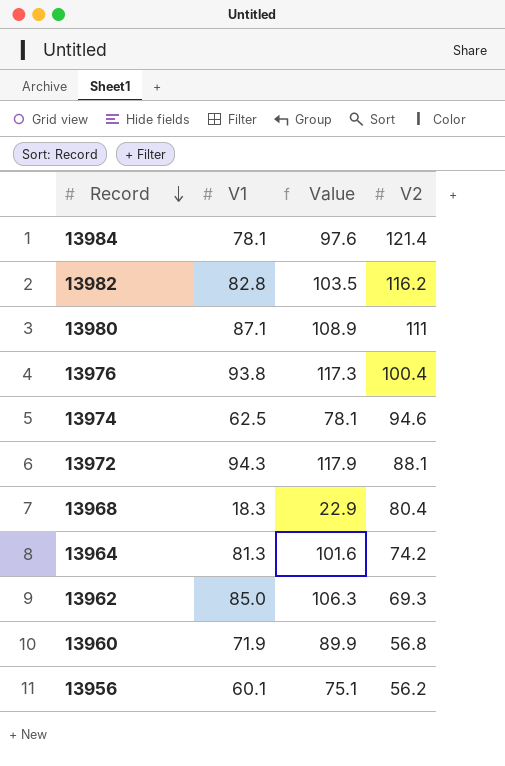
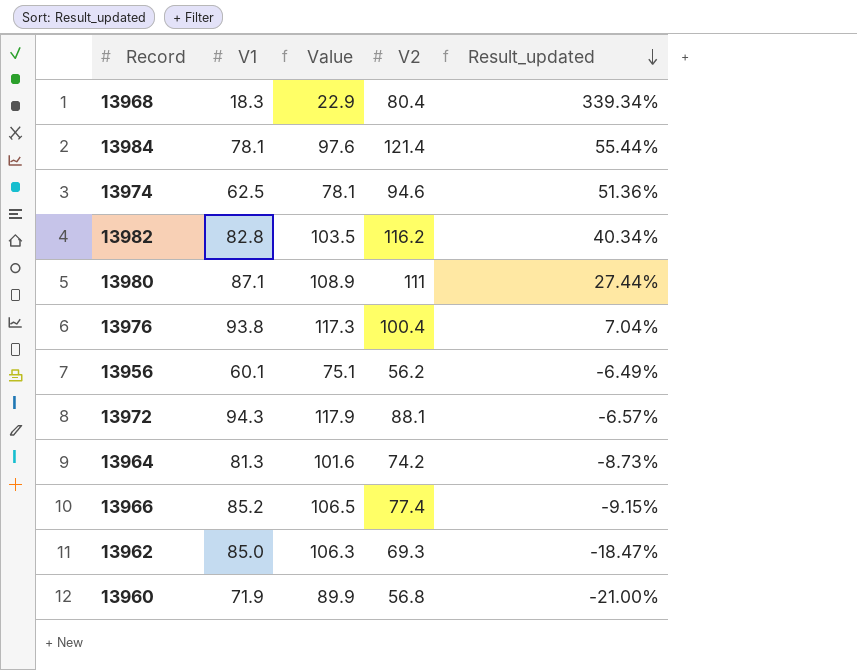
row order: Record descending -> Result_updated descending
column Result_updated | formula: none -> ([V2] - [V1]) / [V1]
row 13966: none -> 85.2 | 106.5 | 77.4 | -9.15%

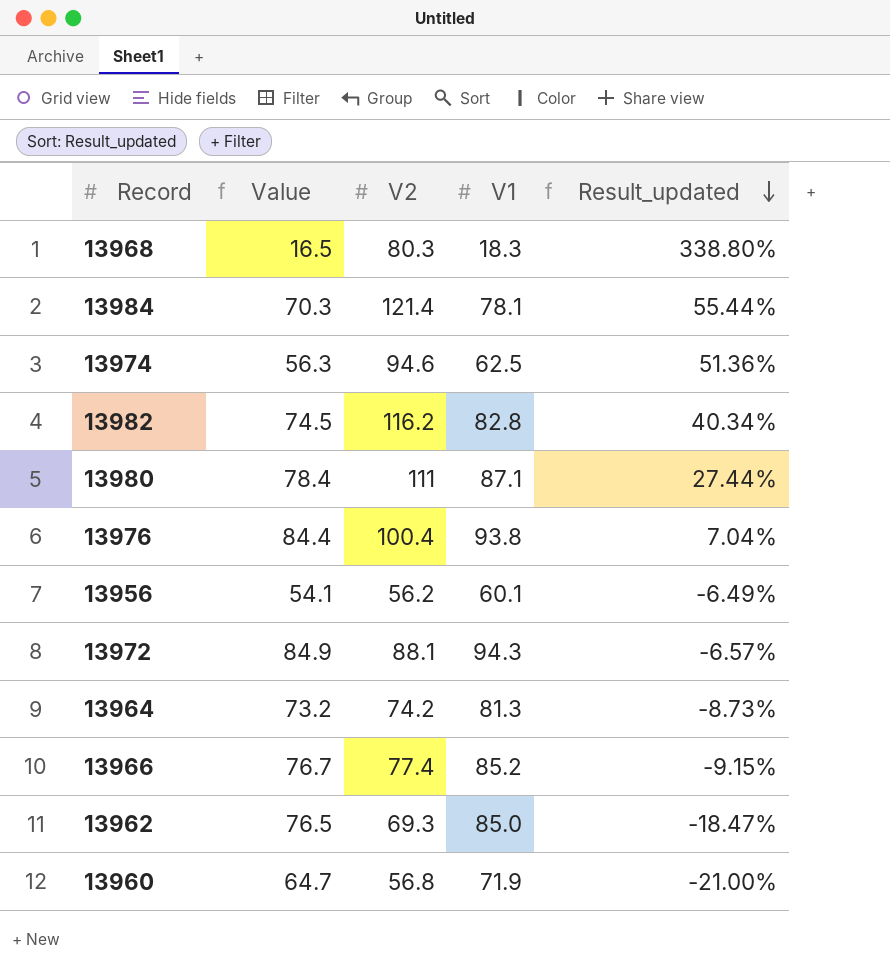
column Value | formula: [V1] * 1.25 -> [V1] * 0.9
column V1 | position: 2 -> 4
13968 | V2: 80.4 -> 80.3
13968 | Result_updated: 339.34% -> 338.80%

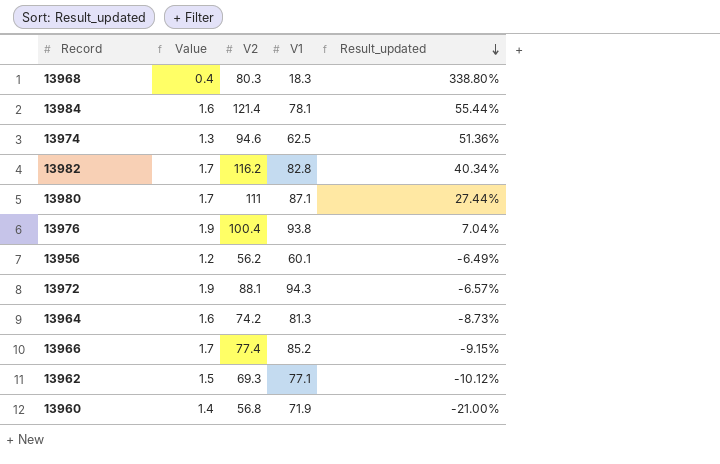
column Value | formula: [V1] * 0.9 -> [V1] * 0.02
13962 | V1: 85.0 -> 77.1
13962 | Result_updated: -18.47% -> -10.12%

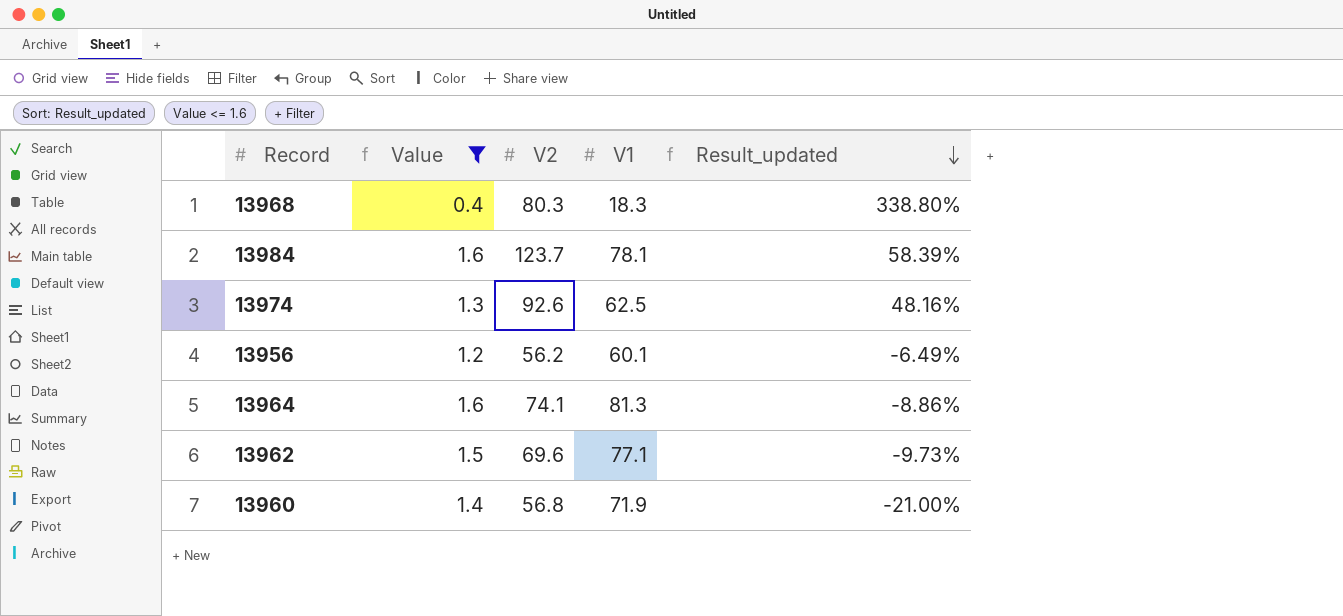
filter: none -> Value <= 1.6
13984 | V2: 121.4 -> 123.7
13984 | Result_updated: 55.44% -> 58.39%
13974 | V2: 94.6 -> 92.6
13974 | Result_updated: 51.36% -> 48.16%
13964 | V2: 74.2 -> 74.1
13964 | Result_updated: -8.73% -> -8.86%
13962 | V2: 69.3 -> 69.6
13962 | Result_updated: -10.12% -> -9.73%

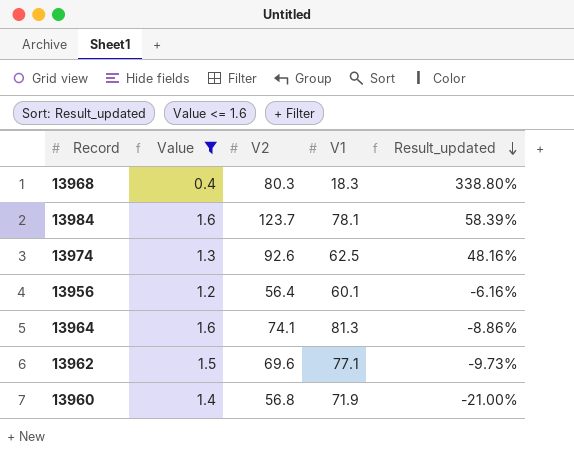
13956 | V2: 56.2 -> 56.4
13956 | Result_updated: -6.49% -> -6.16%

